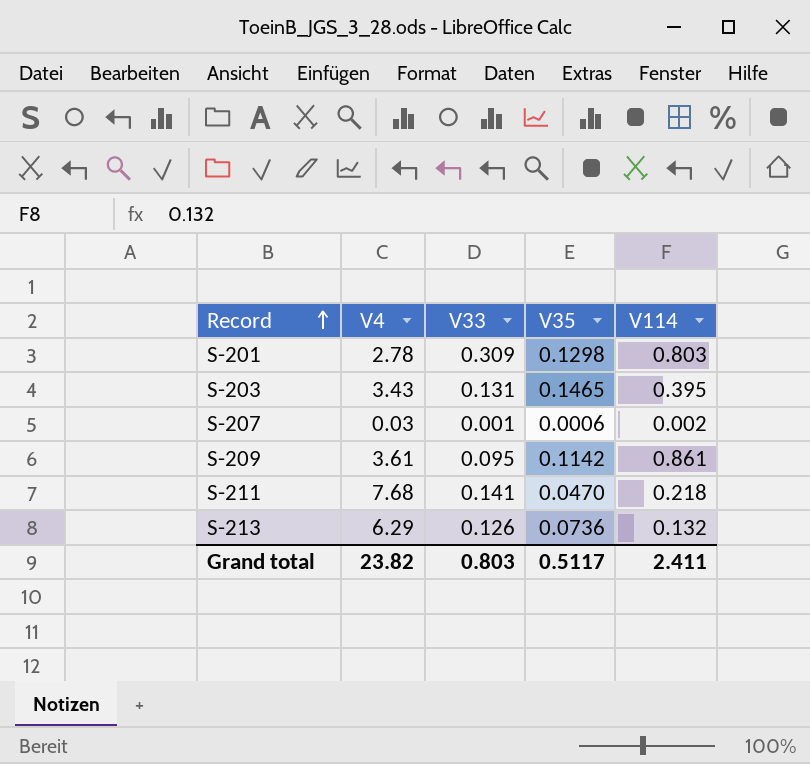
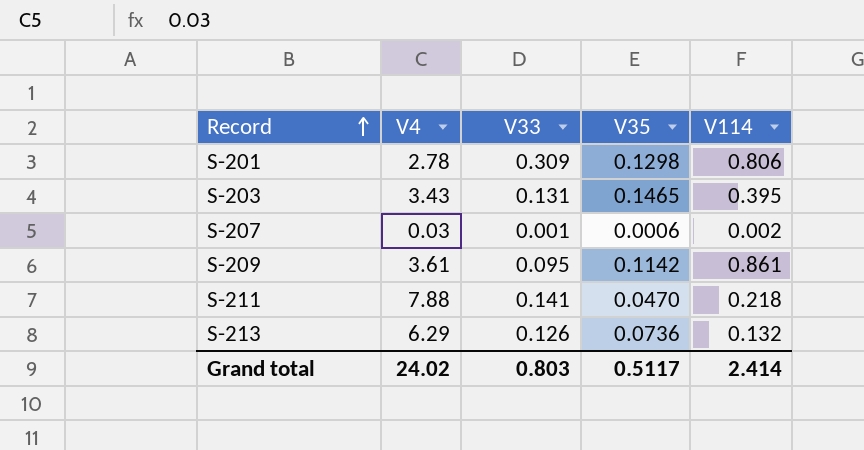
S-201 | V114: 0.803 -> 0.806
S-211 | V4: 7.68 -> 7.88
Grand total | V4: 23.82 -> 24.02
Grand total | V114: 2.411 -> 2.414

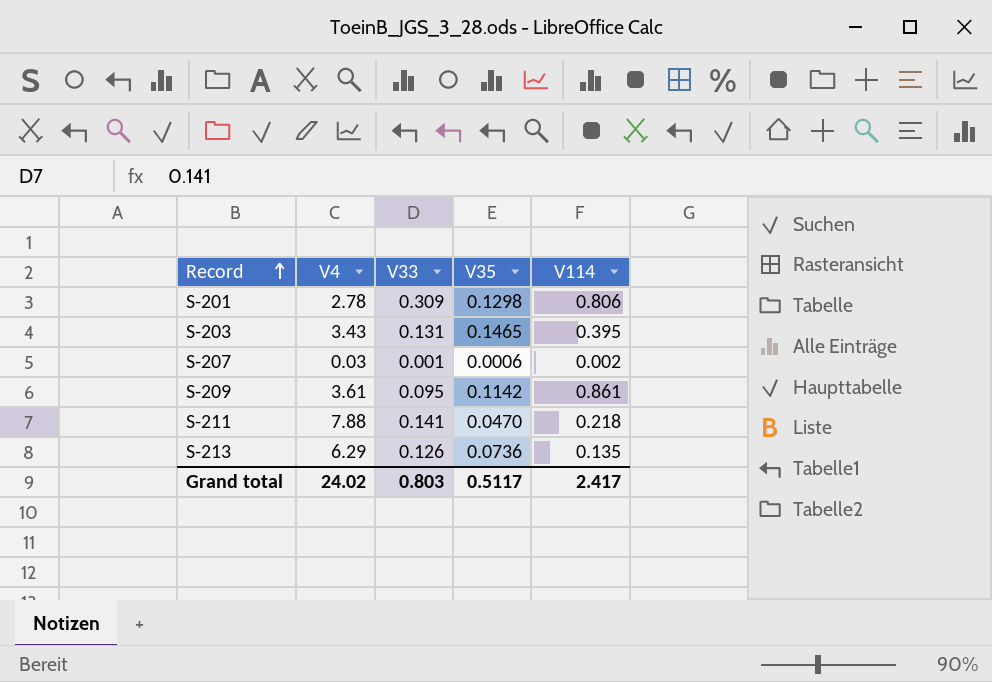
S-213 | V114: 0.132 -> 0.135
Grand total | V114: 2.414 -> 2.417

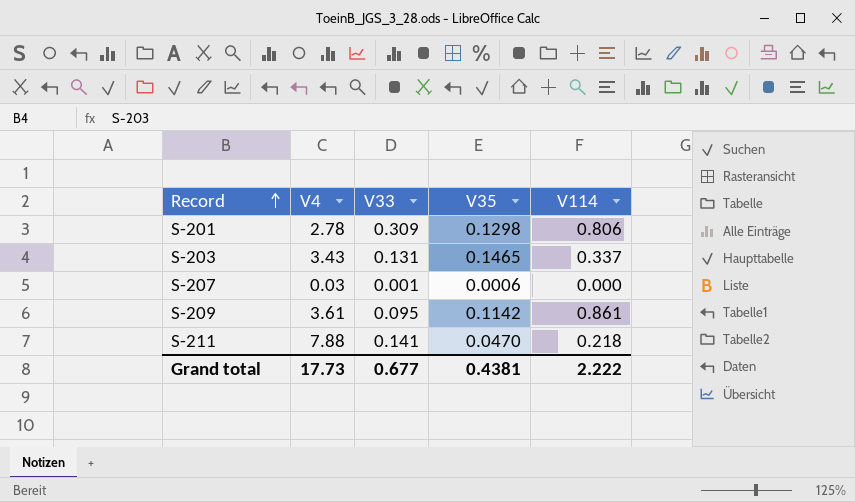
row S-213: 6.29 | 0.126 | 0.0736 | 0.135 -> none
S-203 | V114: 0.395 -> 0.337
S-207 | V114: 0.002 -> 0.000
Grand total | V4: 24.02 -> 17.73
Grand total | V33: 0.803 -> 0.677
Grand total | V35: 0.5117 -> 0.4381
Grand total | V114: 2.417 -> 2.222

